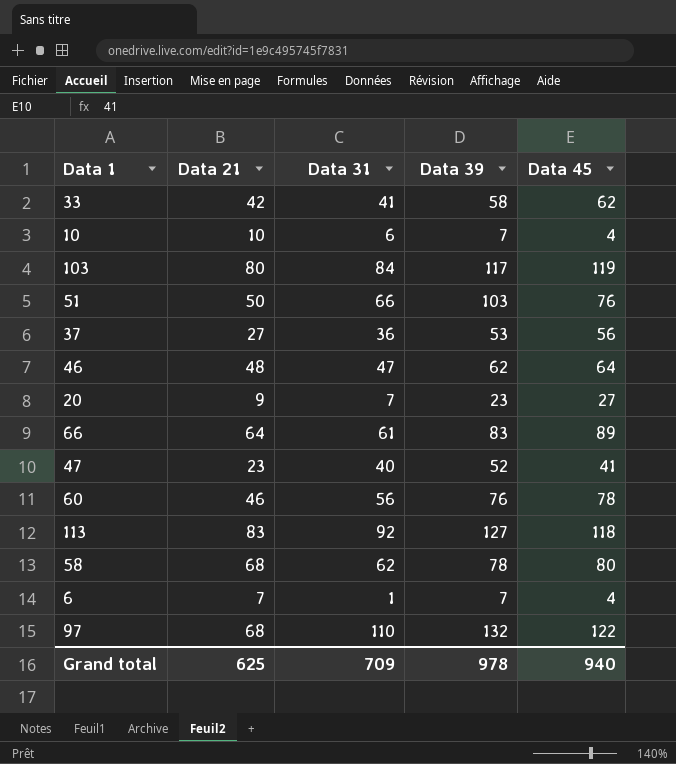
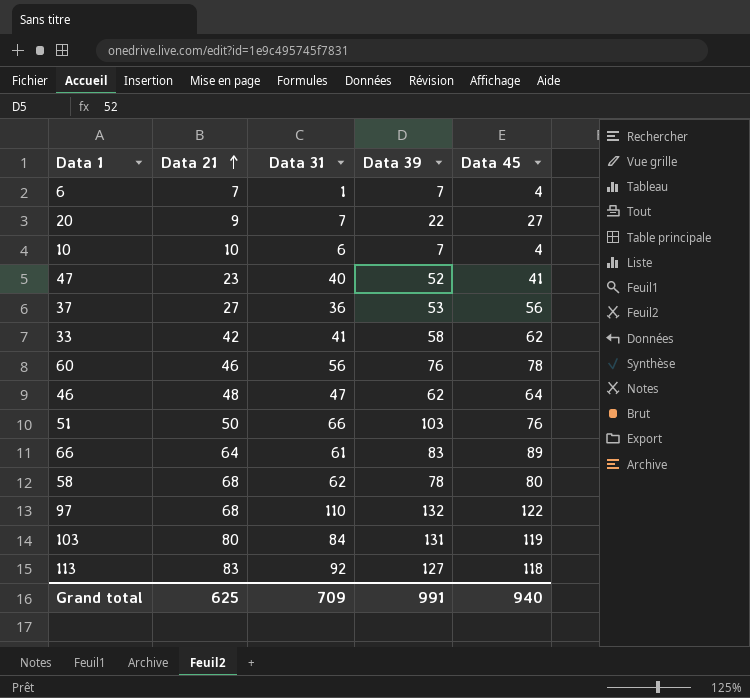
row order: none -> Data 21 ascending
20 | Data 39: 23 -> 22
103 | Data 39: 117 -> 131
Grand total | Data 39: 978 -> 991

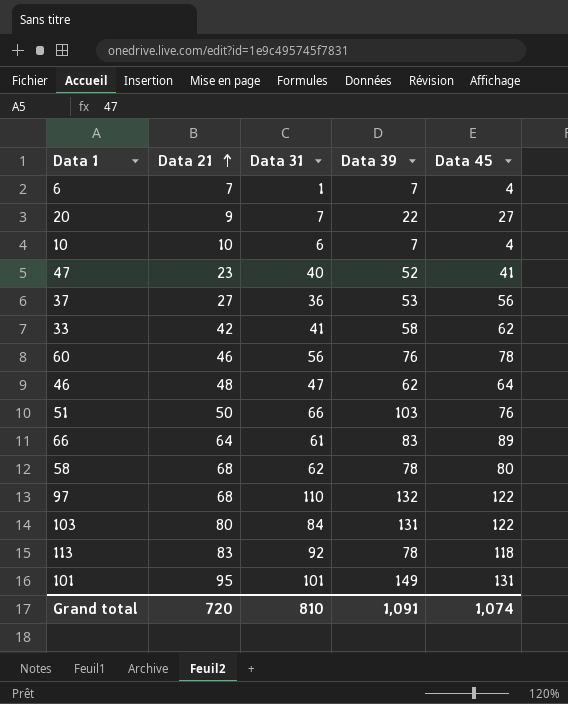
103 | Data 45: 119 -> 122
113 | Data 39: 127 -> 78
row 101: none -> 95 | 101 | 149 | 131
Grand total | Data 21: 625 -> 720
Grand total | Data 31: 709 -> 810
Grand total | Data 39: 991 -> 1,091
Grand total | Data 45: 940 -> 1,074

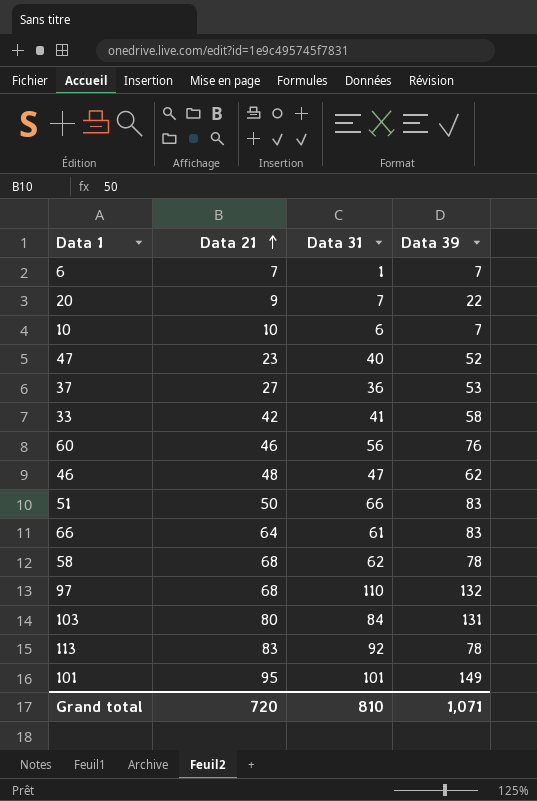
column Data 45 | position: 5 -> none
51 | Data 39: 103 -> 83
Grand total | Data 39: 1,091 -> 1,071

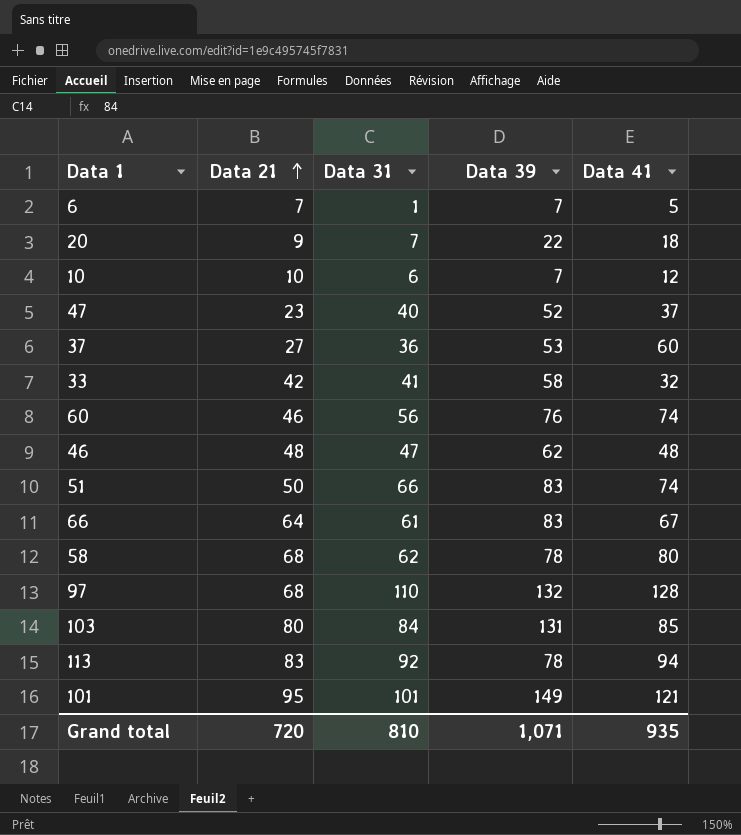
column Data 41 | position: none -> 5

